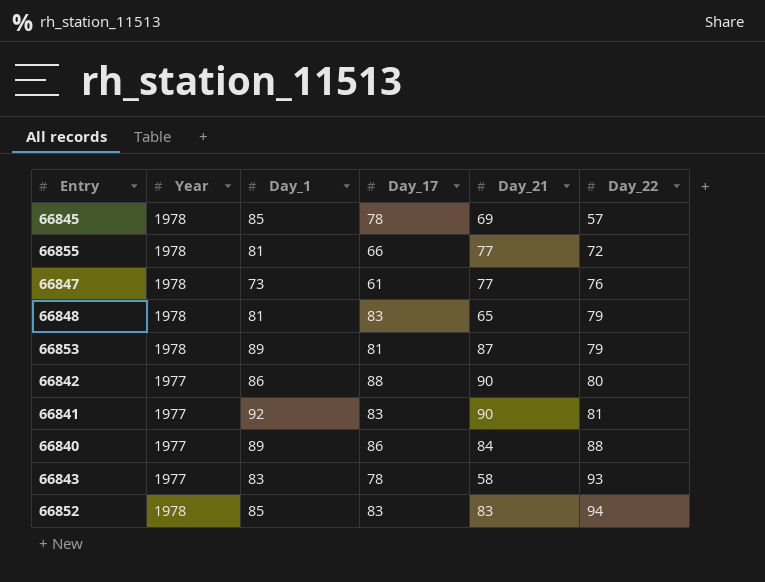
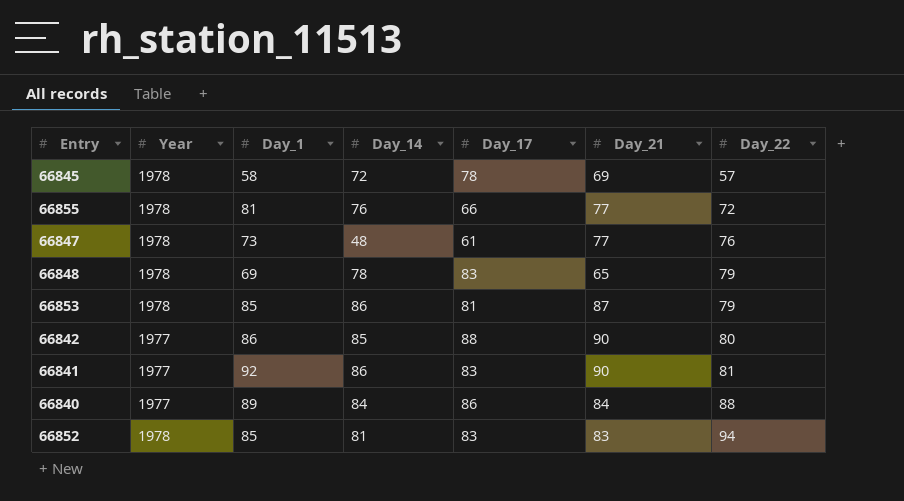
column Day_14 | position: none -> 4
row 66843: 1977 | 83 | 78 | 58 | 93 -> none
66845 | Day_1: 85 -> 58
66848 | Day_1: 81 -> 69
66853 | Day_1: 89 -> 85

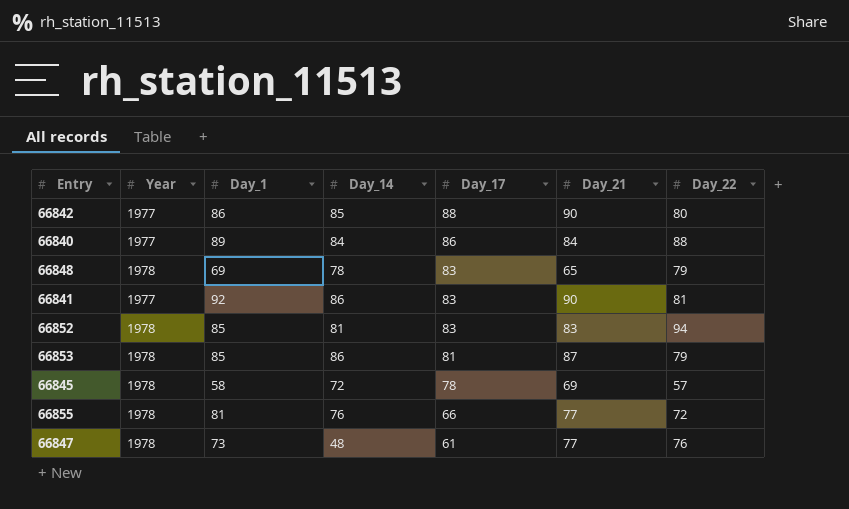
row order: Day_22 ascending -> Day_17 descending

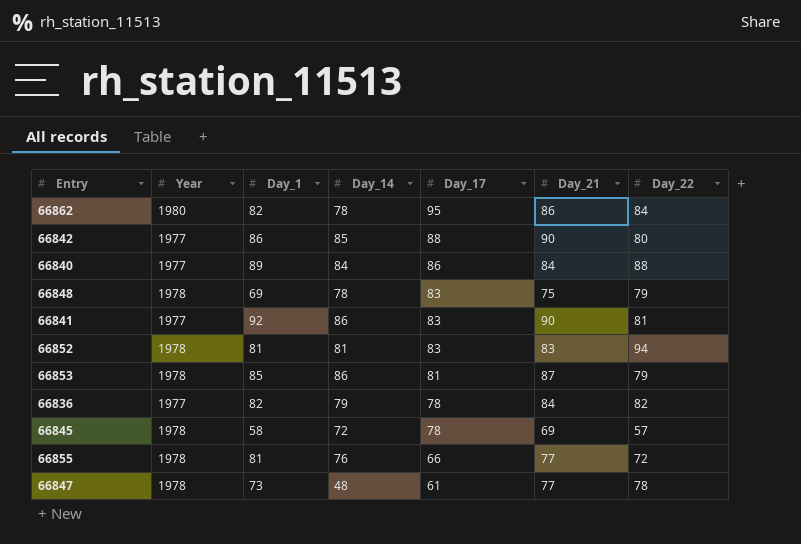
row 66862: none -> 1980 | 82 | 78 | 95 | 86 | 84
66848 | Day_21: 65 -> 75
66852 | Day_1: 85 -> 81
row 66836: none -> 1977 | 82 | 79 | 78 | 84 | 82
66847 | Day_22: 76 -> 78

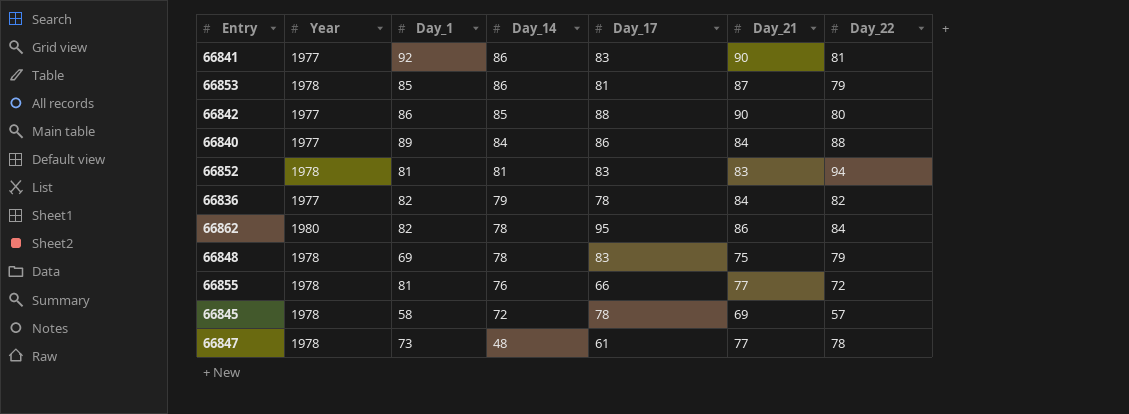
row order: Day_17 descending -> Day_14 descending

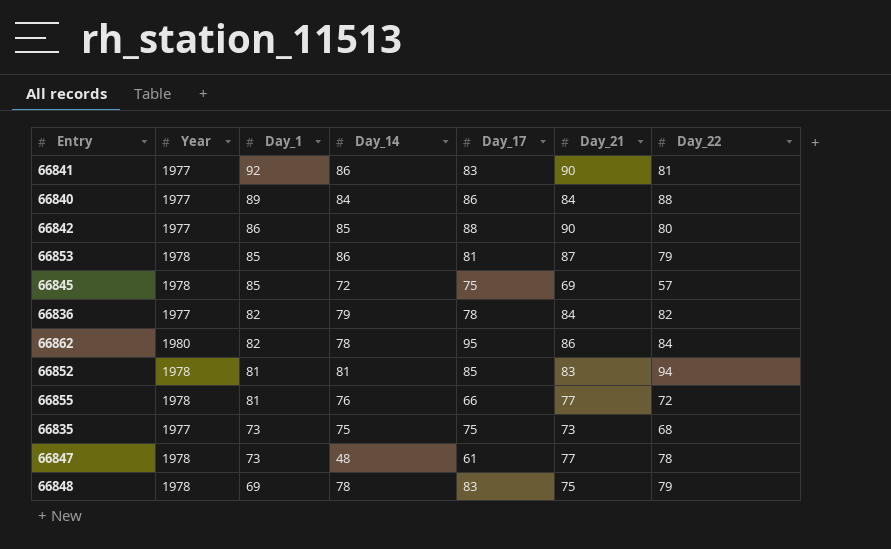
row order: Day_14 descending -> Day_1 descending
66845 | Day_1: 58 -> 85
66845 | Day_17: 78 -> 75
66852 | Day_17: 83 -> 85
row 66835: none -> 1977 | 73 | 75 | 75 | 73 | 68

